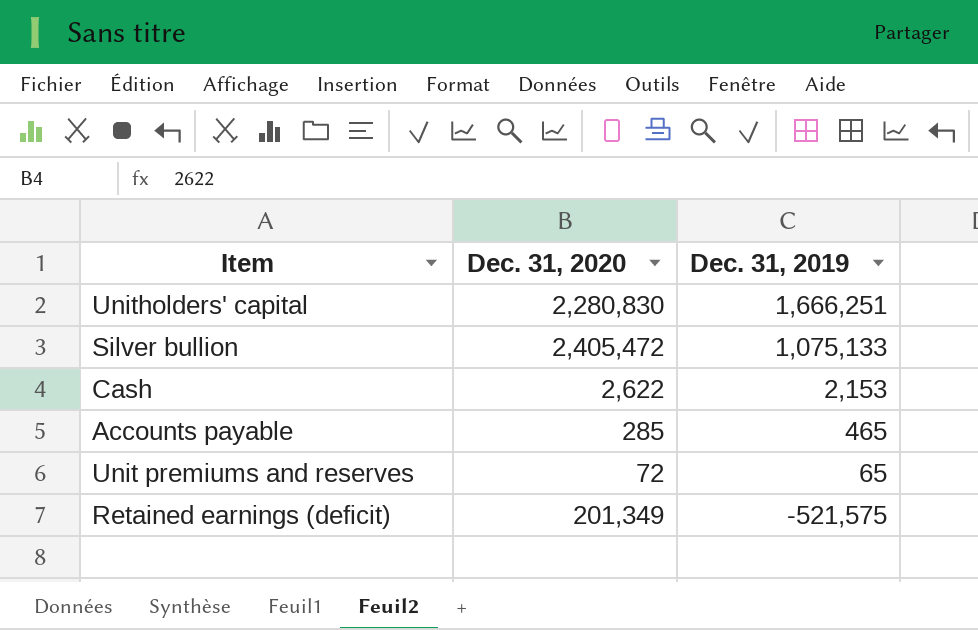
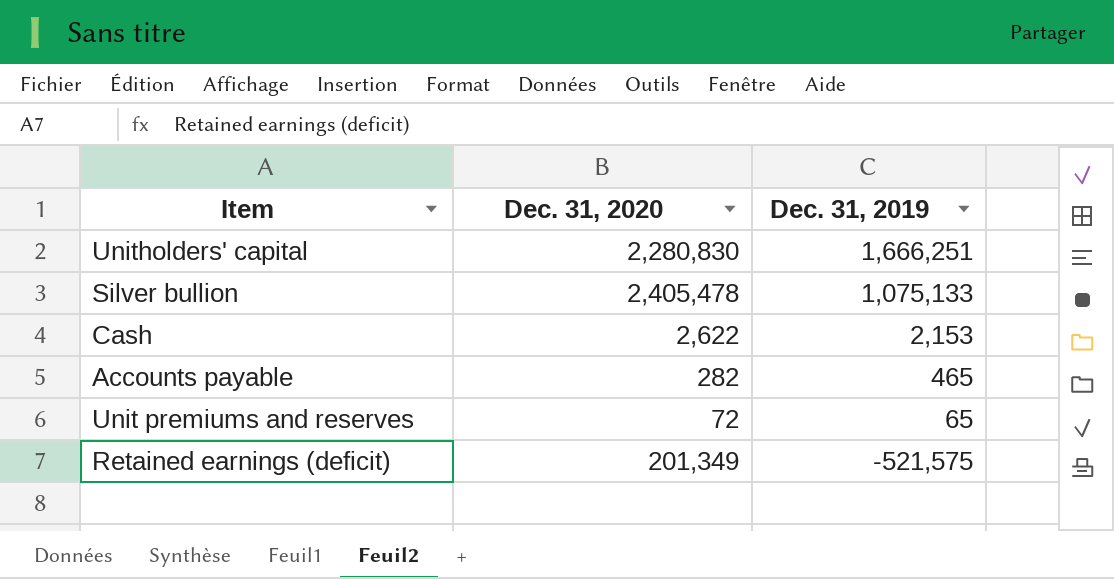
Silver bullion | Dec. 31, 2020: 2,405,472 -> 2,405,478
Accounts payable | Dec. 31, 2020: 285 -> 282

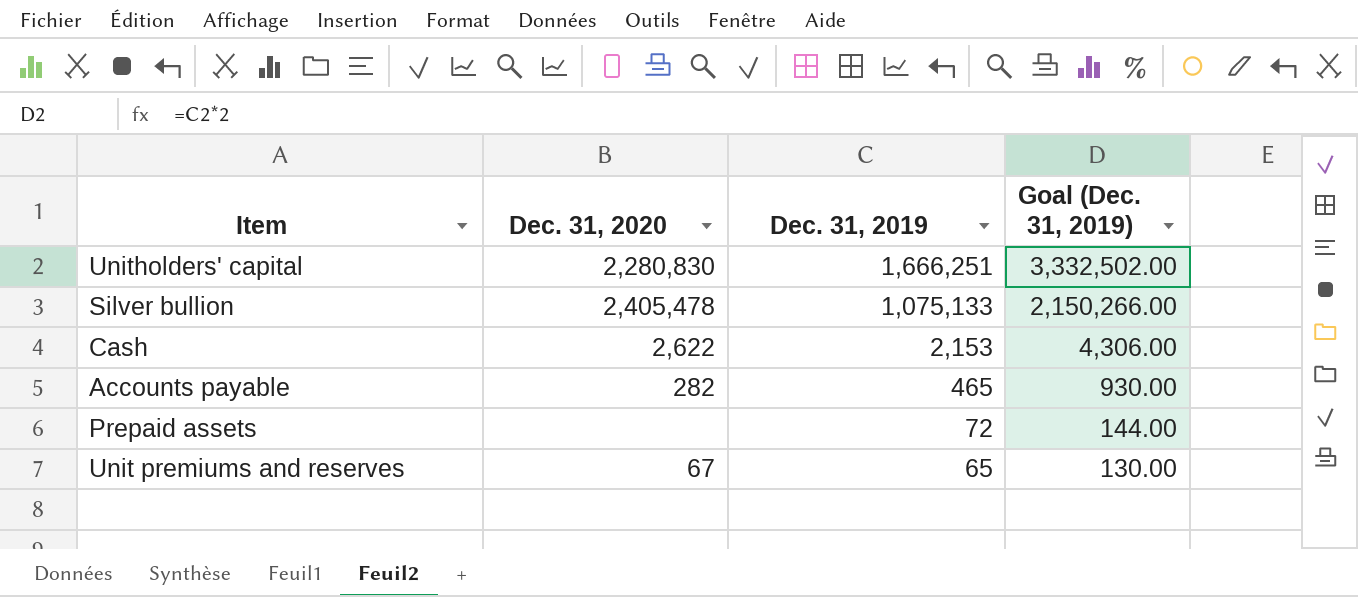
column Goal (Dec. 31, 2019) | formula: none -> [Dec. 31, 2019] * 2
row Retained earnings (deficit): 201,349 | -521,575 -> none
row Prepaid assets: none -> none | 72 | 144.00
Unit premiums and reserves | Dec. 31, 2020: 72 -> 67

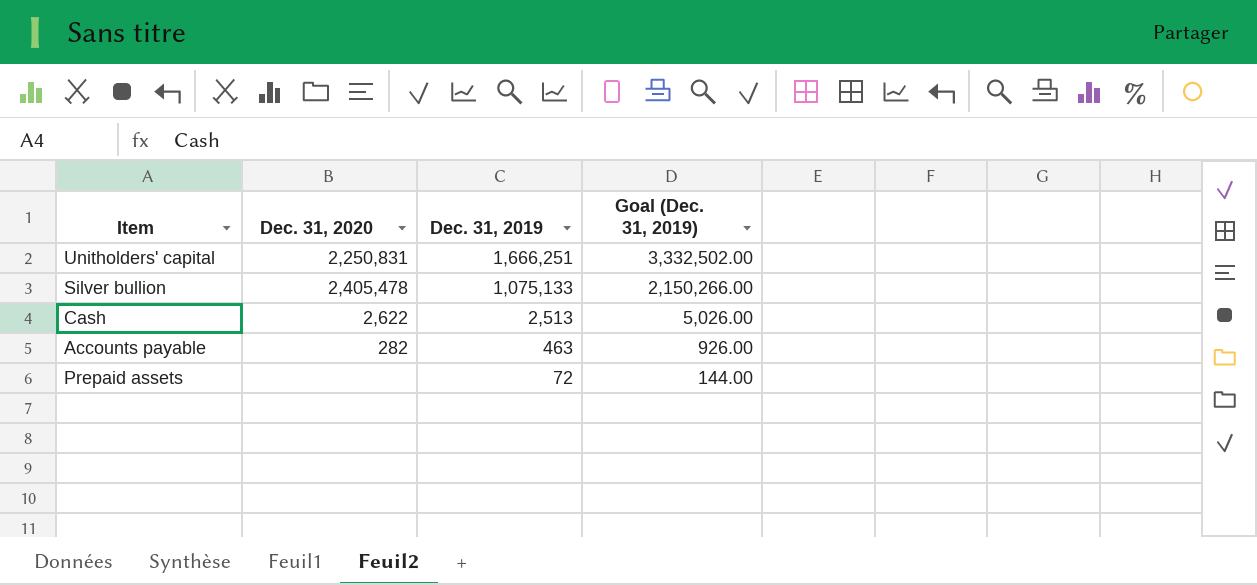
row Unit premiums and reserves: 67 | 65 | 130.00 -> none
Unitholders' capital | Dec. 31, 2020: 2,280,830 -> 2,250,831
Cash | Dec. 31, 2019: 2,153 -> 2,513
Cash | Goal (Dec. 31, 2019): 4,306.00 -> 5,026.00
Accounts payable | Dec. 31, 2019: 465 -> 463
Accounts payable | Goal (Dec. 31, 2019): 930.00 -> 926.00

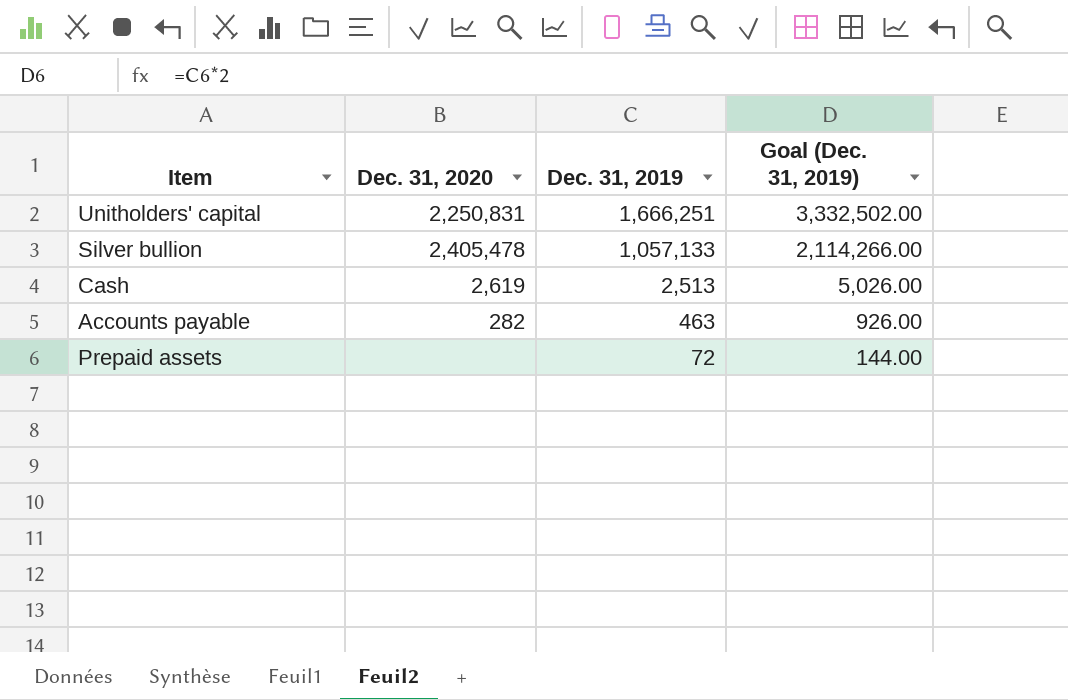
Silver bullion | Dec. 31, 2019: 1,075,133 -> 1,057,133
Silver bullion | Goal (Dec. 31, 2019): 2,150,266.00 -> 2,114,266.00
Cash | Dec. 31, 2020: 2,622 -> 2,619

